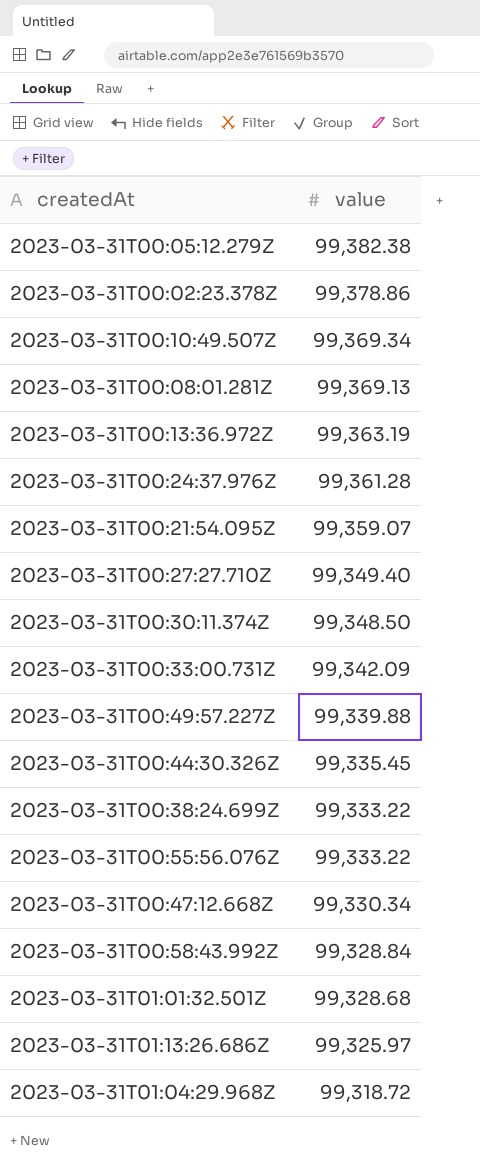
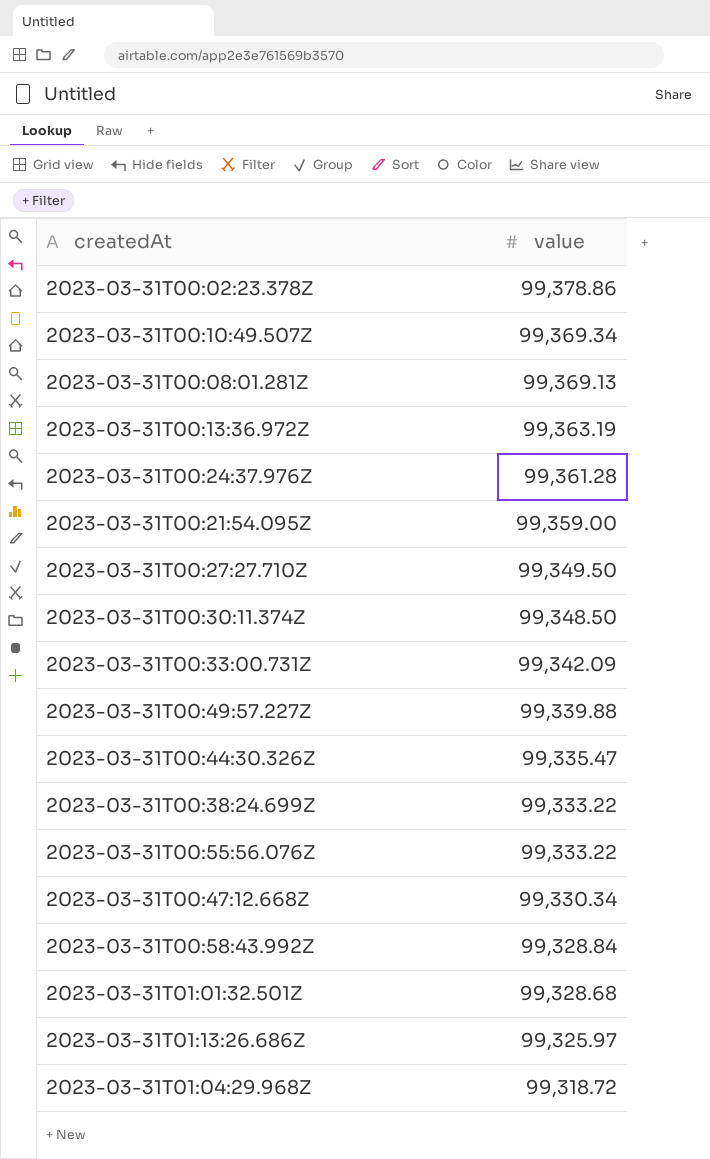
row 2023-03-31T00:05:12.279Z: 99,382.38 -> none
2023-03-31T00:21:54.095Z | value: 99,359.07 -> 99,359.00
2023-03-31T00:27:27.710Z | value: 99,349.40 -> 99,349.50
2023-03-31T00:44:30.326Z | value: 99,335.45 -> 99,335.47

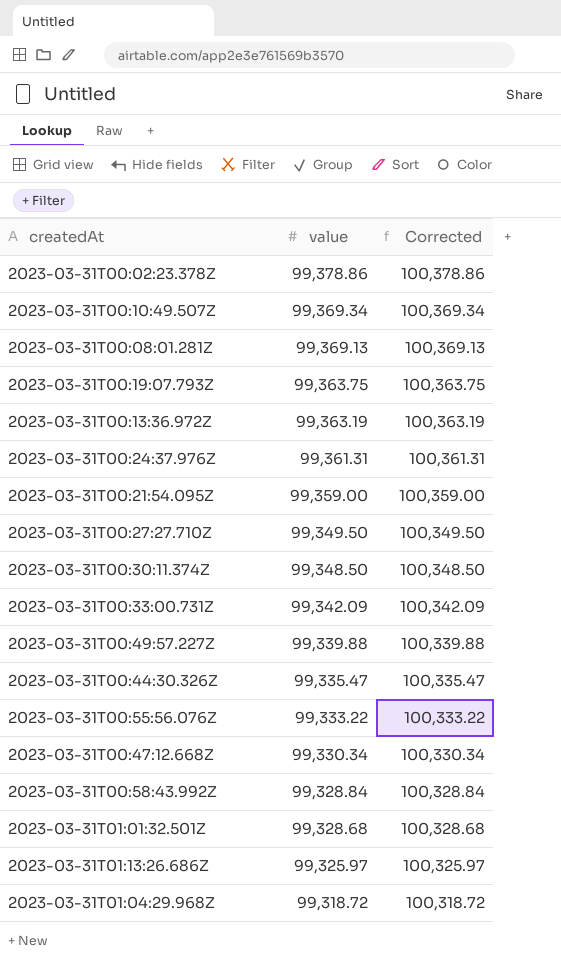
column Corrected | formula: none -> [value] + 1000
row 2023-03-31T00:38:24.699Z: 99,333.22 -> none
row 2023-03-31T00:19:07.793Z: none -> 99,363.75 | 100,363.75
2023-03-31T00:24:37.976Z | value: 99,361.28 -> 99,361.31

